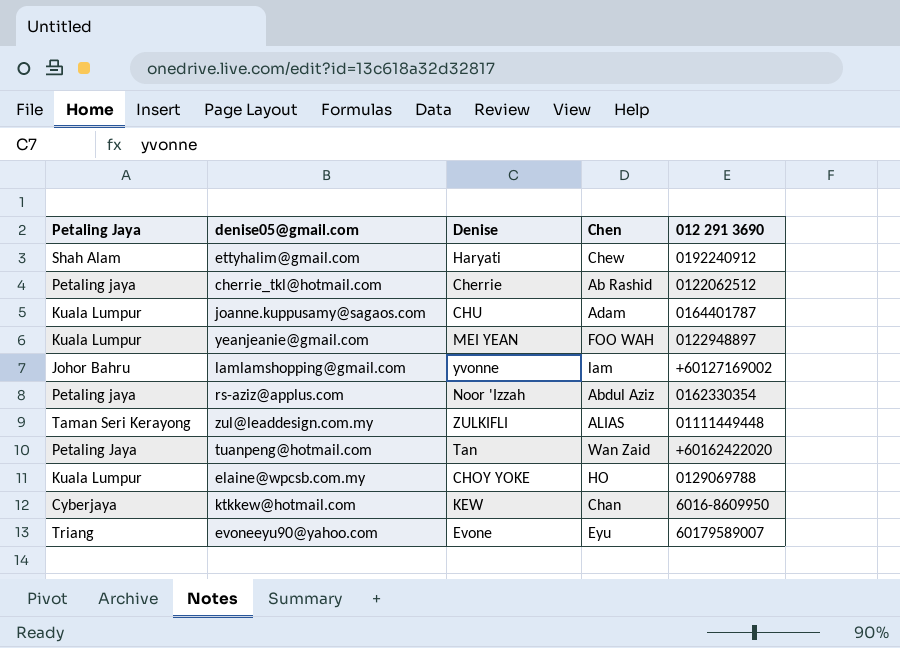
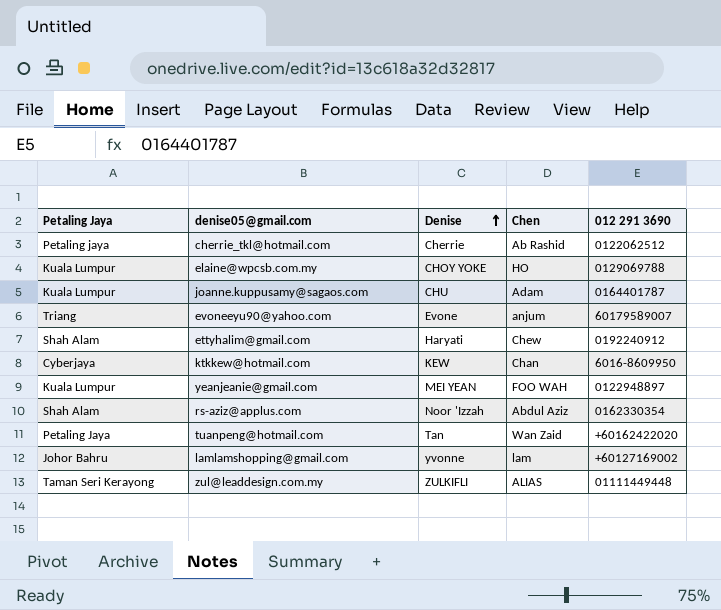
row order: none -> Denise ascending
evoneeyu90@yahoo.com | Chen: Eyu -> anjum
rs-aziz@applus.com | Petaling Jaya: Petaling jaya -> Shah Alam

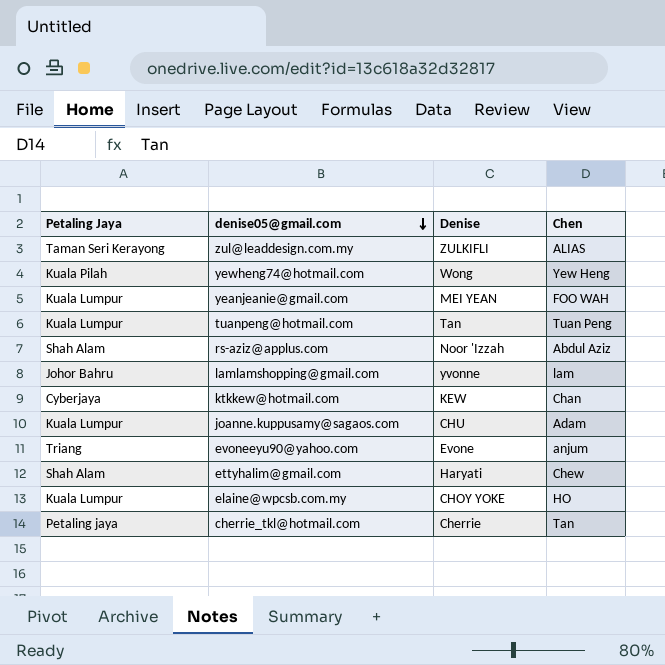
row order: Denise ascending -> denise05@gmail.com descending
column 012 291 3690 | position: 5 -> none
row yewheng74@hotmail.com: none -> Kuala Pilah | Wong | Yew Heng
tuanpeng@hotmail.com | Petaling Jaya: Petaling Jaya -> Kuala Lumpur
tuanpeng@hotmail.com | Chen: Wan Zaid -> Tuan Peng
cherrie_tkl@hotmail.com | Chen: Ab Rashid -> Tan

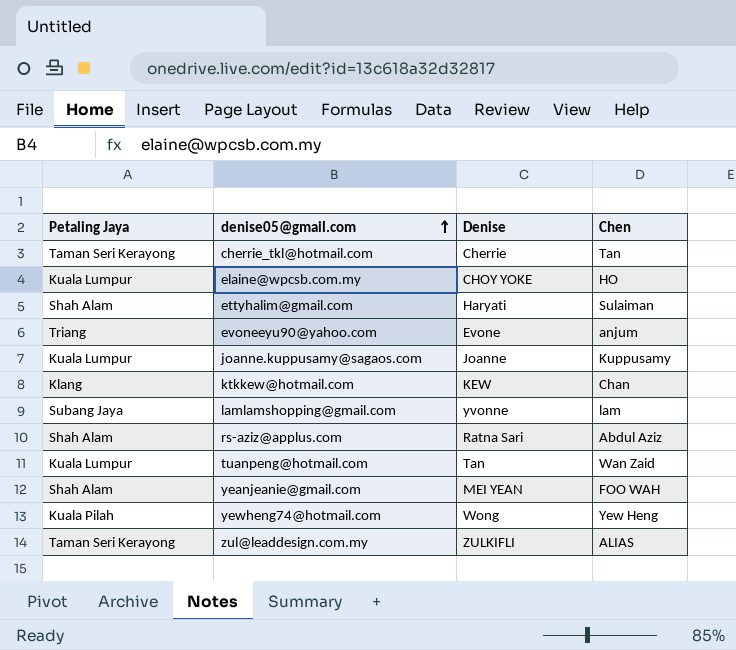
row order: denise05@gmail.com descending -> denise05@gmail.com ascending
cherrie_tkl@hotmail.com | Petaling Jaya: Petaling jaya -> Taman Seri Kerayong
ettyhalim@gmail.com | Chen: Chew -> Sulaiman
joanne.kuppusamy@sagaos.com | Denise: CHU -> Joanne
joanne.kuppusamy@sagaos.com | Chen: Adam -> Kuppusamy
ktkkew@hotmail.com | Petaling Jaya: Cyberjaya -> Klang
lamlamshopping@gmail.com | Petaling Jaya: Johor Bahru -> Subang Jaya
rs-aziz@applus.com | Denise: Noor 'Izzah -> Ratna Sari
tuanpeng@hotmail.com | Chen: Tuan Peng -> Wan Zaid
yeanjeanie@gmail.com | Petaling Jaya: Kuala Lumpur -> Shah Alam

